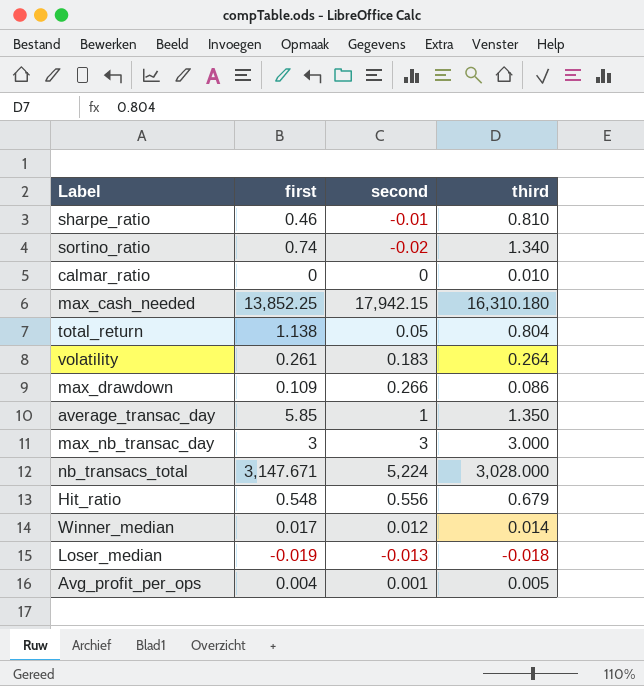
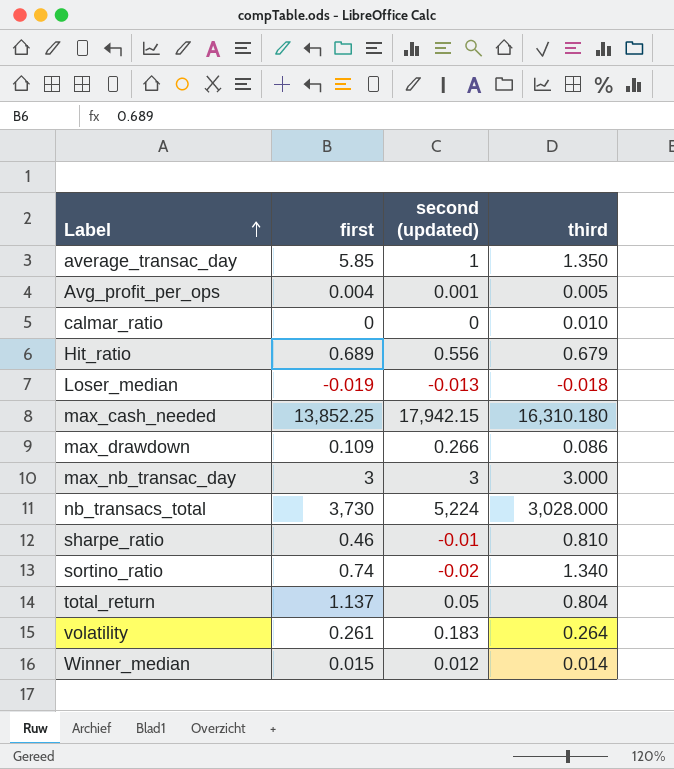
row order: none -> Label ascending
column name: second -> second (updated)
Hit_ratio | first: 0.548 -> 0.689
nb_transacs_total | first: 3,147.671 -> 3,730
total_return | first: 1.138 -> 1.137
Winner_median | first: 0.017 -> 0.015

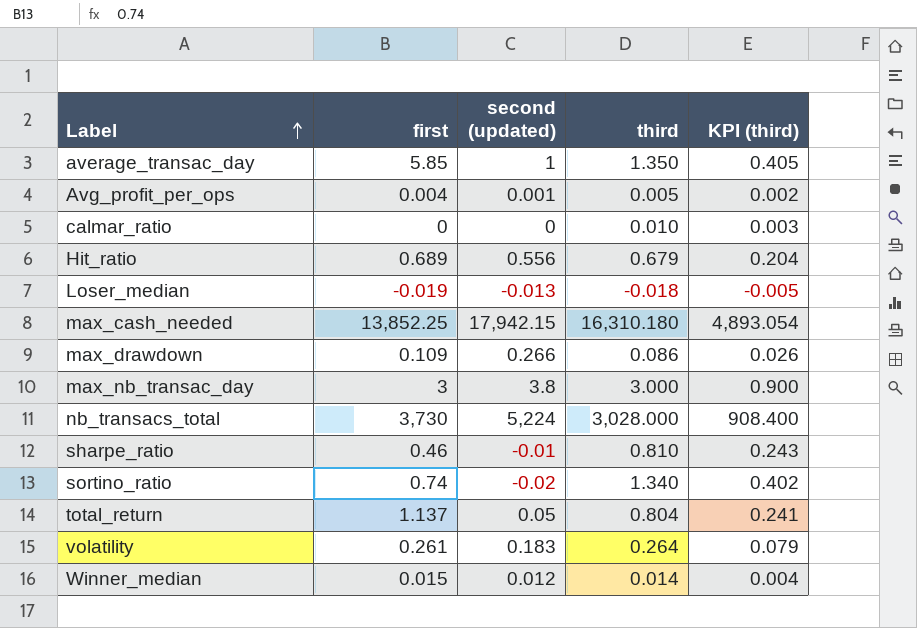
column KPI (third) | formula: none -> [third] * 0.3
max_nb_transac_day | second (updated): 3 -> 3.8

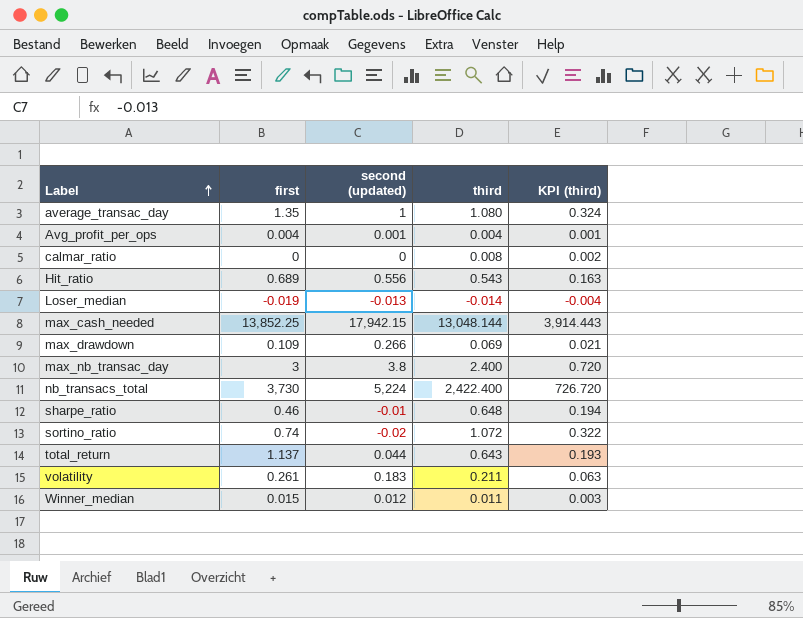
average_transac_day | first: 5.85 -> 1.35
average_transac_day | third: 1.350 -> 1.080
average_transac_day | KPI (third): 0.405 -> 0.324
Avg_profit_per_ops | third: 0.005 -> 0.004
Avg_profit_per_ops | KPI (third): 0.002 -> 0.001
calmar_ratio | third: 0.010 -> 0.008
calmar_ratio | KPI (third): 0.003 -> 0.002
Hit_ratio | third: 0.679 -> 0.543
Hit_ratio | KPI (third): 0.204 -> 0.163
Loser_median | third: -0.018 -> -0.014
Loser_median | KPI (third): -0.005 -> -0.004
max_cash_needed | third: 16,310.180 -> 13,048.144
max_cash_needed | KPI (third): 4,893.054 -> 3,914.443
max_drawdown | third: 0.086 -> 0.069
max_drawdown | KPI (third): 0.026 -> 0.021
max_nb_transac_day | third: 3.000 -> 2.400
max_nb_transac_day | KPI (third): 0.900 -> 0.720
nb_transacs_total | third: 3,028.000 -> 2,422.400
nb_transacs_total | KPI (third): 908.400 -> 726.720
sharpe_ratio | third: 0.810 -> 0.648
sharpe_ratio | KPI (third): 0.243 -> 0.194
sortino_ratio | third: 1.340 -> 1.072
sortino_ratio | KPI (third): 0.402 -> 0.322
total_return | second (updated): 0.05 -> 0.044
total_return | third: 0.804 -> 0.643
total_return | KPI (third): 0.241 -> 0.193
volatility | third: 0.264 -> 0.211
volatility | KPI (third): 0.079 -> 0.063
Winner_median | third: 0.014 -> 0.011
Winner_median | KPI (third): 0.004 -> 0.003

